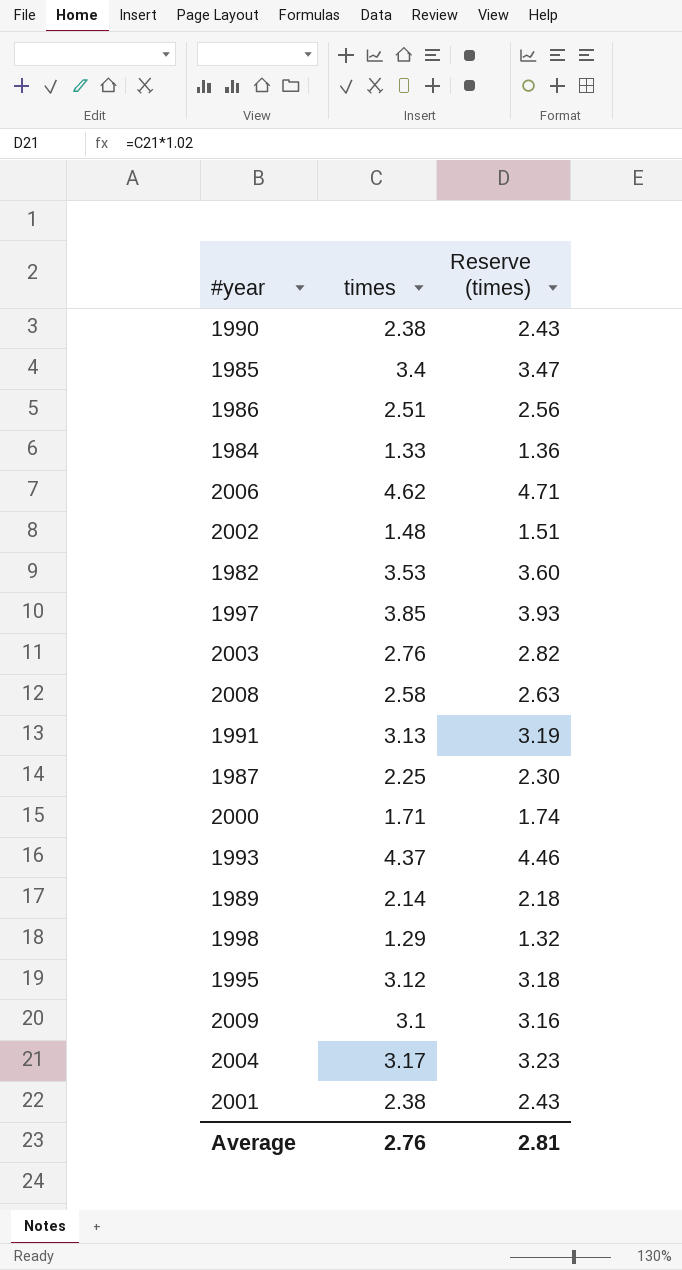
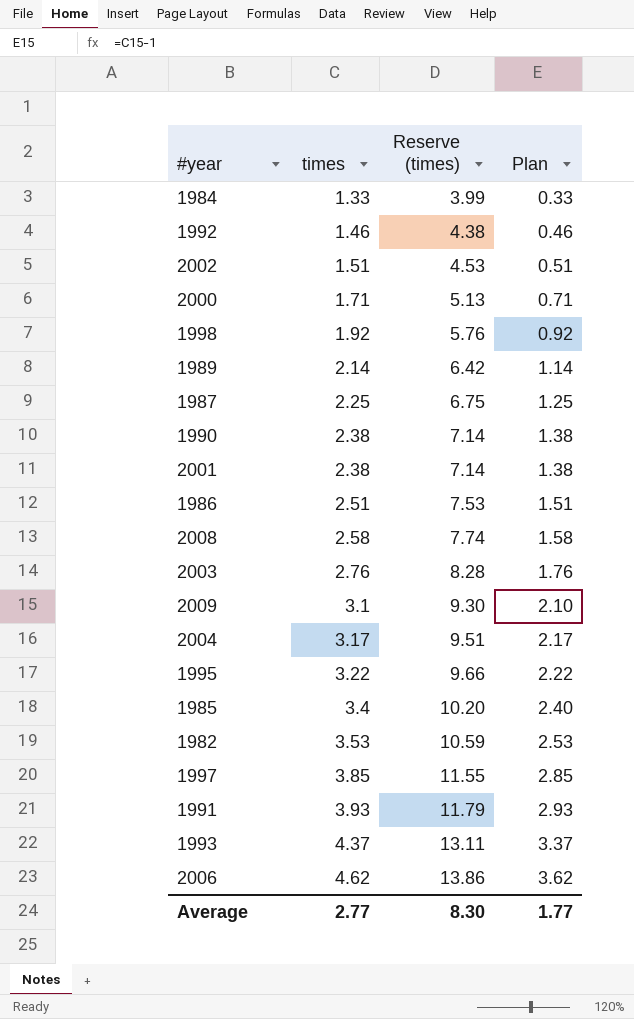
row order: none -> times ascending
column Reserve (times) | formula: [times] * 1.02 -> [times] * 3
column Plan | formula: none -> [times] - 1
row 1992: none -> 1.46 | 4.38 | 0.46
2002 | times: 1.48 -> 1.51
1998 | times: 1.29 -> 1.92
1995 | times: 3.12 -> 3.22
1991 | times: 3.13 -> 3.93
Average | times: 2.76 -> 2.77
Average | Reserve (times): 2.81 -> 8.30

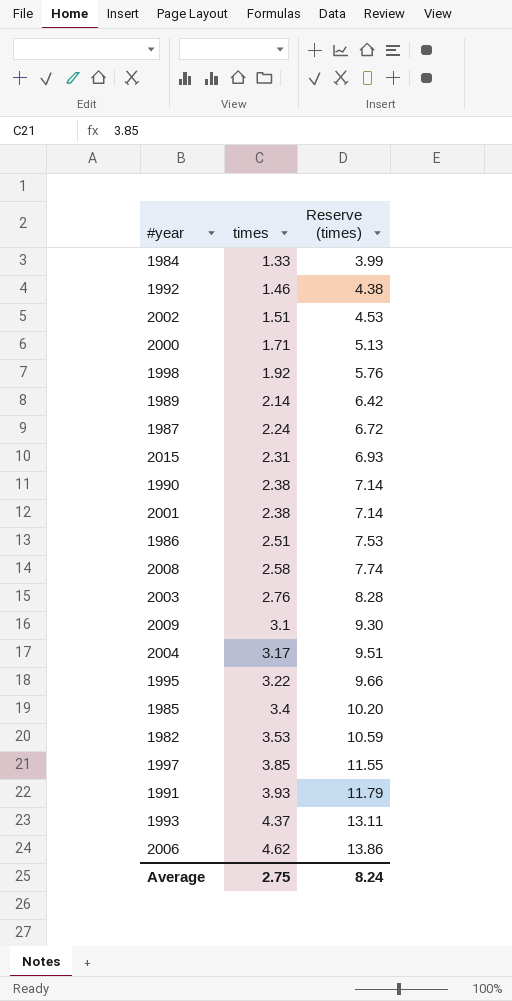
column Plan | formula: [times] - 1 -> none
1987 | times: 2.25 -> 2.24
1987 | Reserve (times): 6.75 -> 6.72
row 2015: none -> 2.31 | 6.93
Average | times: 2.77 -> 2.75
Average | Reserve (times): 8.30 -> 8.24

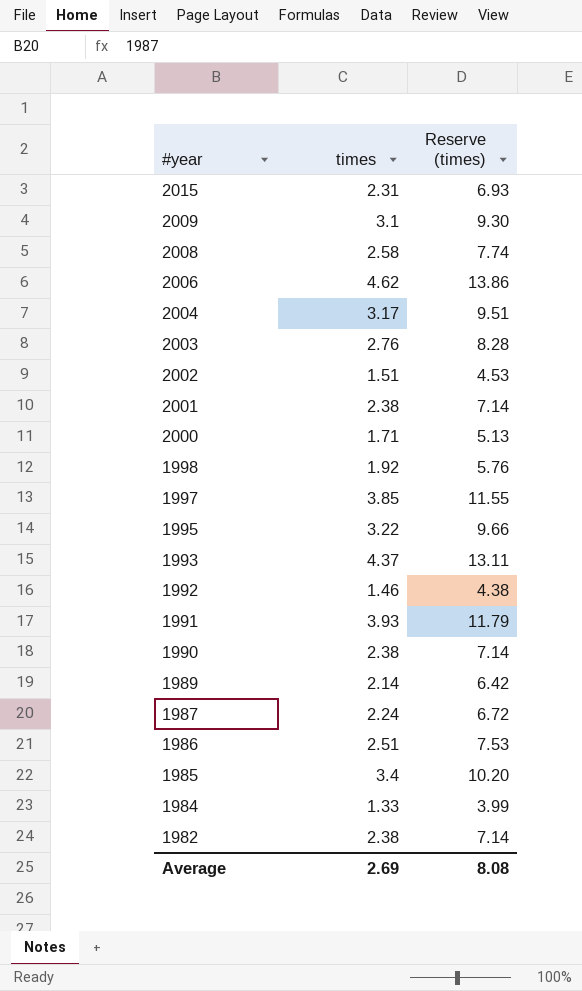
row order: times ascending -> #year descending
1982 | times: 3.53 -> 2.38
1982 | Reserve (times): 10.59 -> 7.14
Average | times: 2.75 -> 2.69
Average | Reserve (times): 8.24 -> 8.08

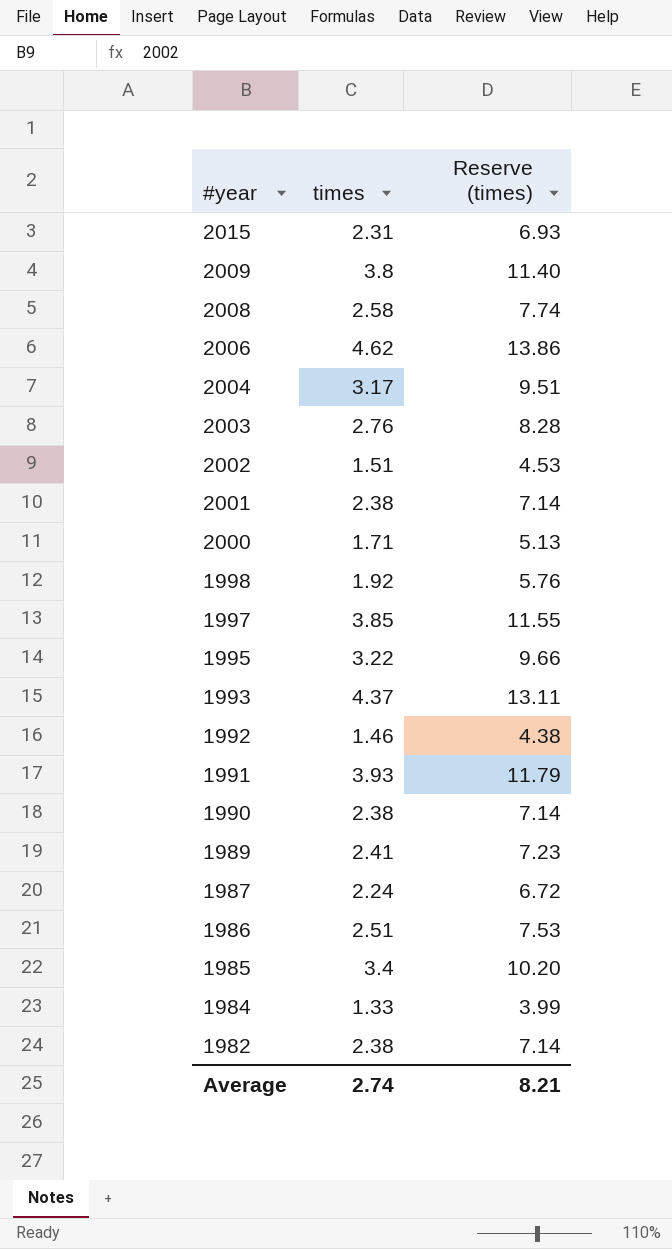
2009 | times: 3.1 -> 3.8
2009 | Reserve (times): 9.30 -> 11.40
1989 | times: 2.14 -> 2.41
1989 | Reserve (times): 6.42 -> 7.23
Average | times: 2.69 -> 2.74
Average | Reserve (times): 8.08 -> 8.21

